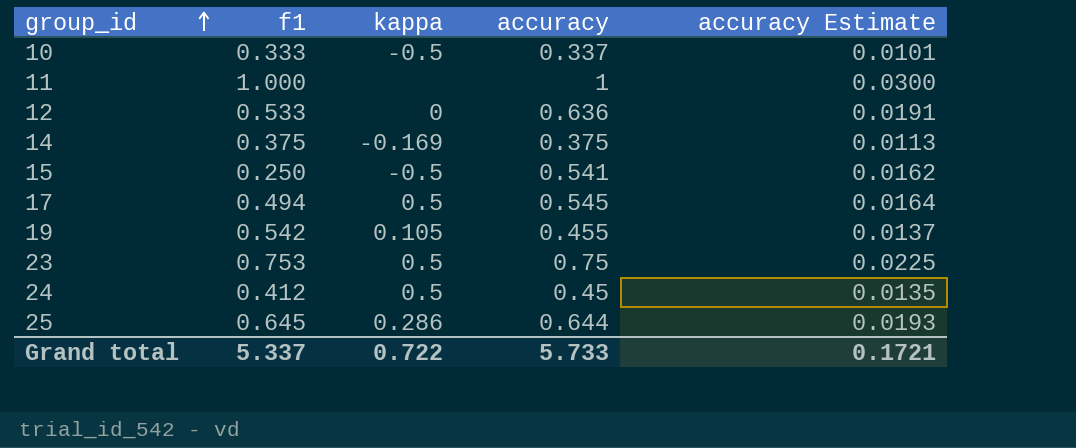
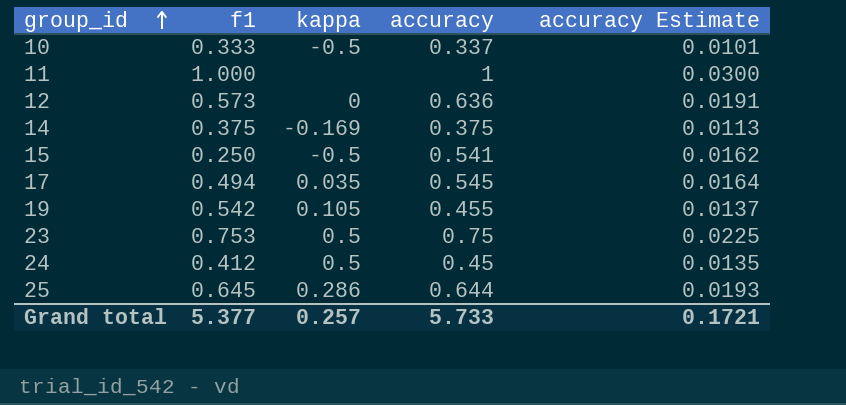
12 | f1: 0.533 -> 0.573
17 | kappa: 0.5 -> 0.035
Grand total | f1: 5.337 -> 5.377
Grand total | kappa: 0.722 -> 0.257

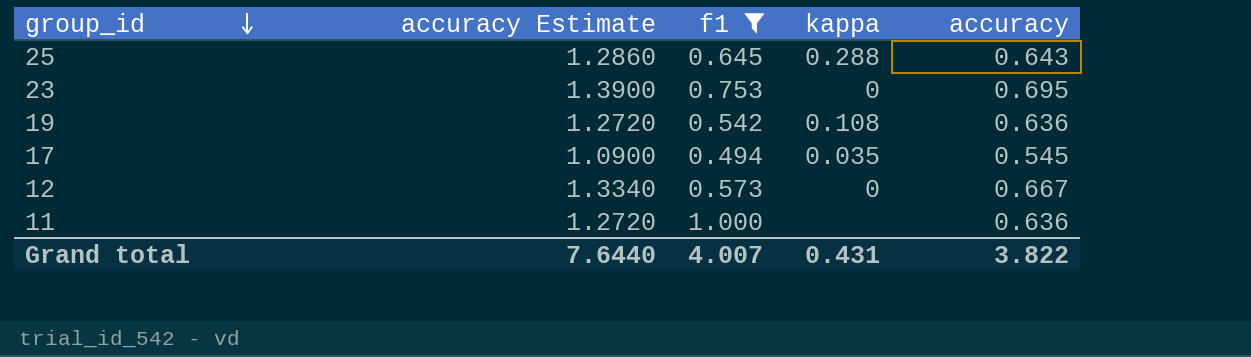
filter: none -> f1 >= 0.494
row order: group_id ascending -> group_id descending
column accuracy Estimate | formula: [accuracy] * 0.03 -> [accuracy] * 2
column accuracy Estimate | position: 5 -> 2
25 | kappa: 0.286 -> 0.288
25 | accuracy: 0.644 -> 0.643
23 | kappa: 0.5 -> 0
23 | accuracy: 0.75 -> 0.695
19 | kappa: 0.105 -> 0.108
19 | accuracy: 0.455 -> 0.636
12 | accuracy: 0.636 -> 0.667
11 | accuracy: 1 -> 0.636
Grand total | accuracy Estimate: 0.1721 -> 7.6440
Grand total | f1: 5.377 -> 4.007
Grand total | kappa: 0.257 -> 0.431
Grand total | accuracy: 5.733 -> 3.822

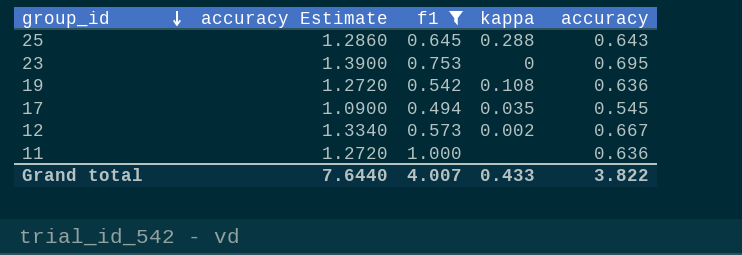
12 | kappa: 0 -> 0.002
Grand total | kappa: 0.431 -> 0.433

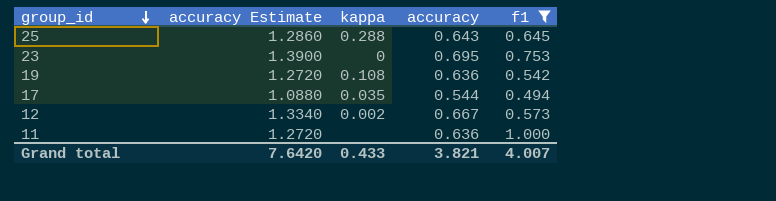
column f1 | position: 3 -> 5
17 | accuracy Estimate: 1.0900 -> 1.0880
17 | accuracy: 0.545 -> 0.544
Grand total | accuracy Estimate: 7.6440 -> 7.6420
Grand total | accuracy: 3.822 -> 3.821

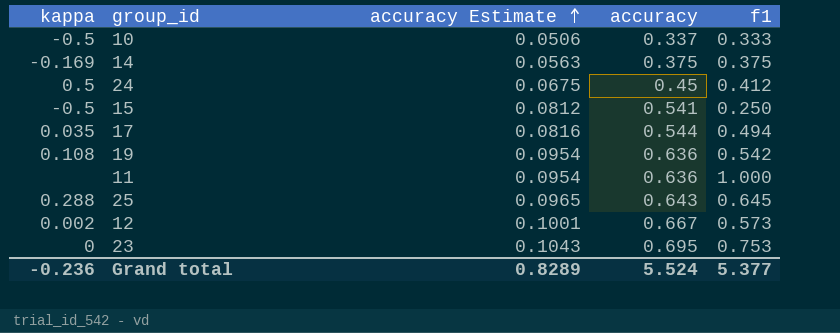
filter: f1 >= 0.494 -> none
row order: group_id descending -> accuracy Estimate ascending
column kappa | position: 3 -> 1
column accuracy Estimate | formula: [accuracy] * 2 -> [accuracy] * 0.15
Grand total | kappa: 0.433 -> -0.236
Grand total | accuracy Estimate: 7.6420 -> 0.8289
Grand total | accuracy: 3.821 -> 5.524
Grand total | f1: 4.007 -> 5.377

